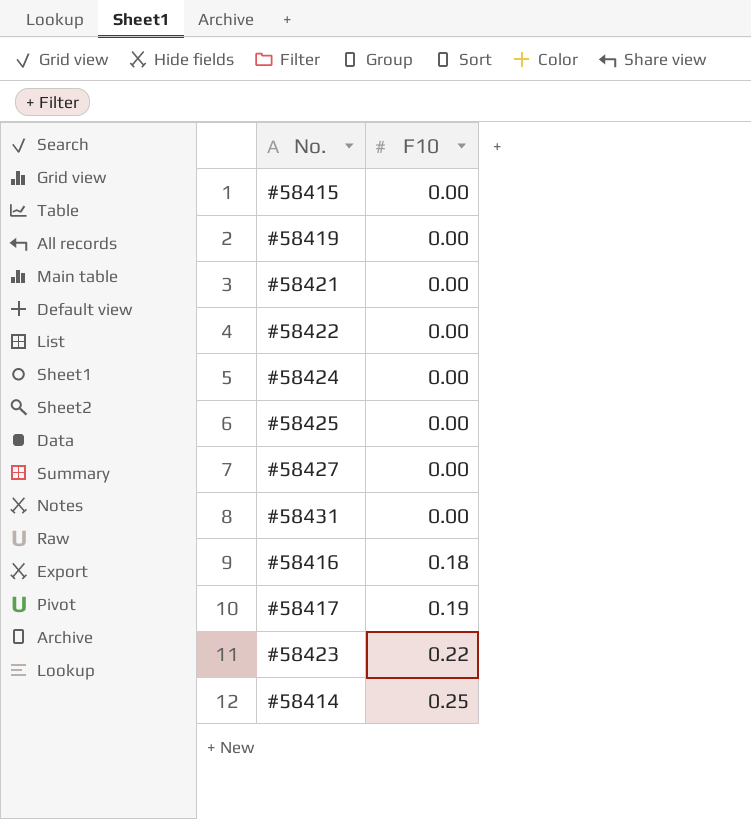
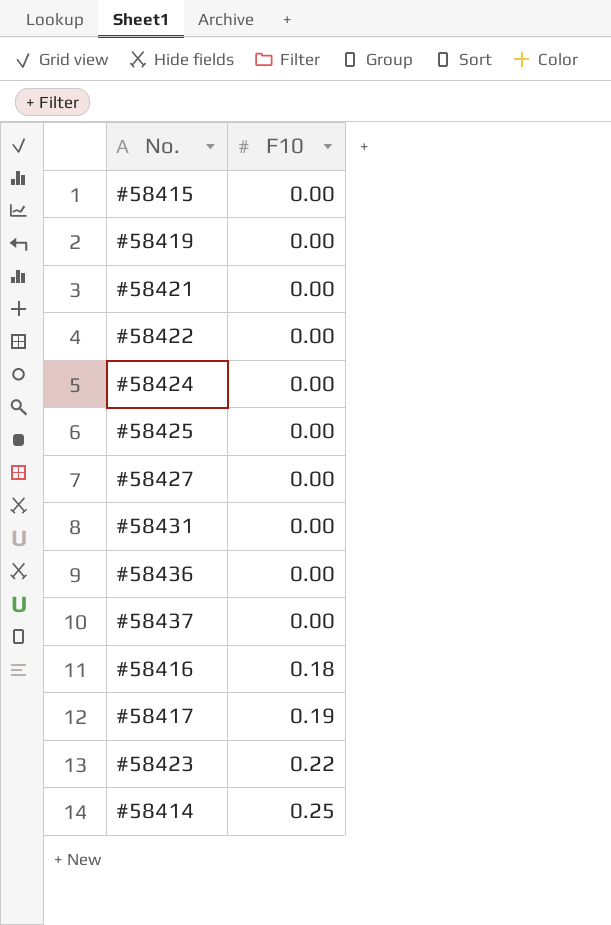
row #58436: none -> 0.00
row #58437: none -> 0.00

